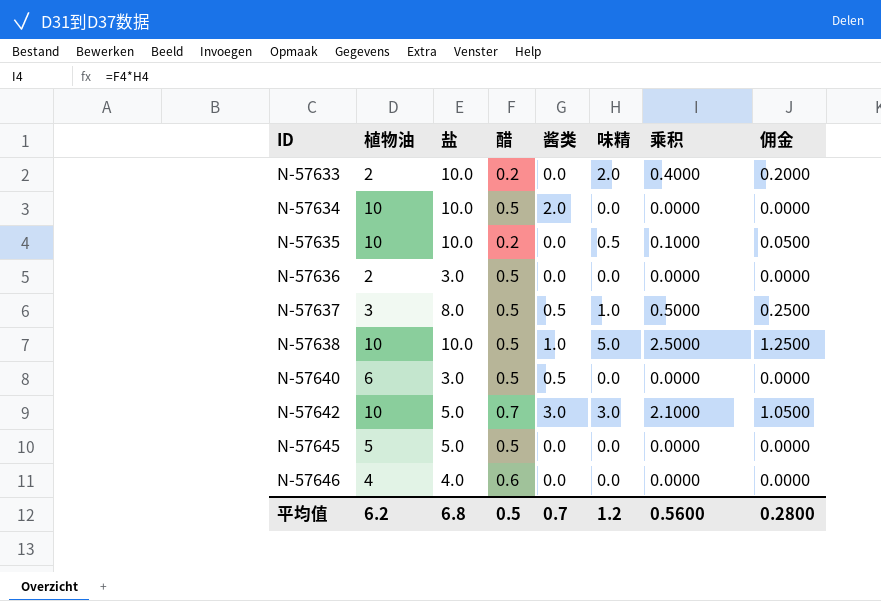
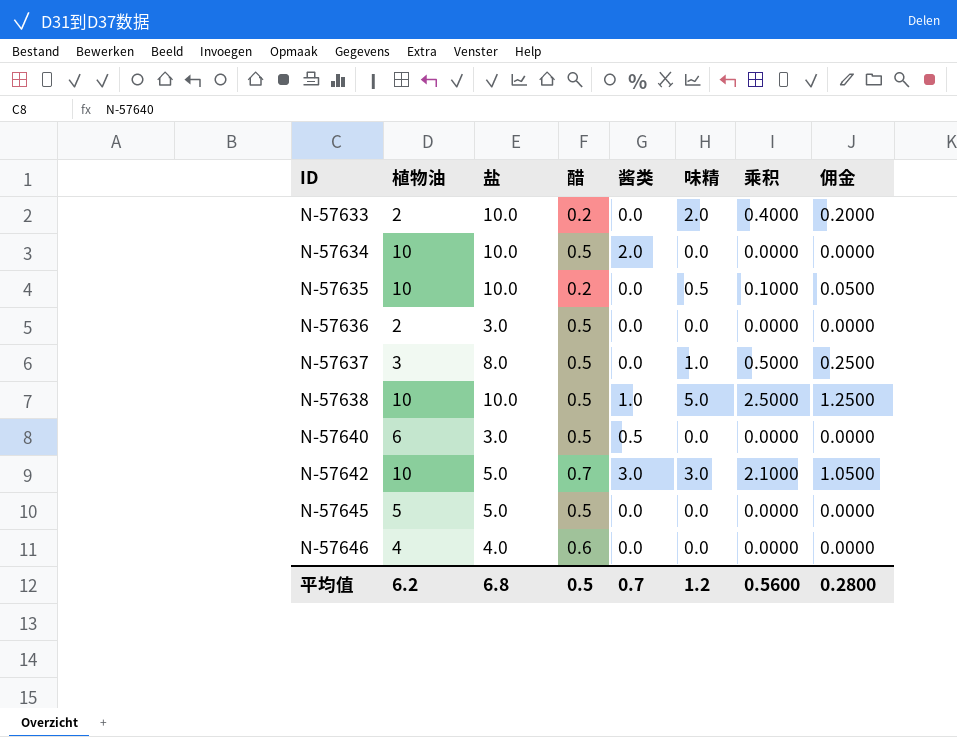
N-57637 | 酱类: 0.5 -> 0.0

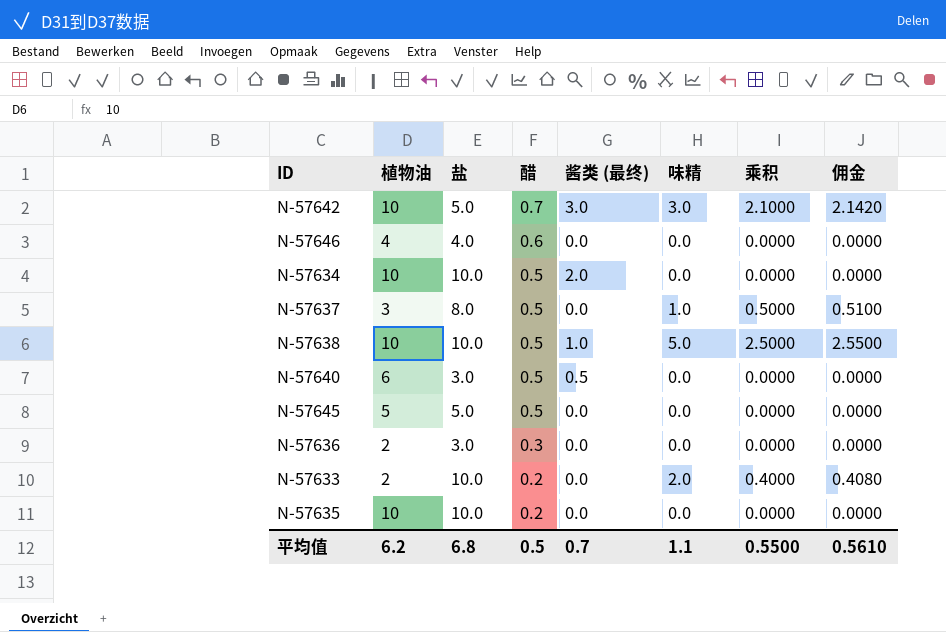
row order: ID ascending -> 醋 descending
column name: 酱类 -> 酱类 (最终)
column 佣金 | formula: [乘积] * 0.5 -> [乘积] * 1.02
N-57636 | 醋: 0.5 -> 0.3
N-57635 | 味精: 0.5 -> 0.0
N-57635 | 乘积: 0.1000 -> 0.0000
平均值 | 味精: 1.2 -> 1.1
平均值 | 乘积: 0.5600 -> 0.5500
平均值 | 佣金: 0.2800 -> 0.5610

